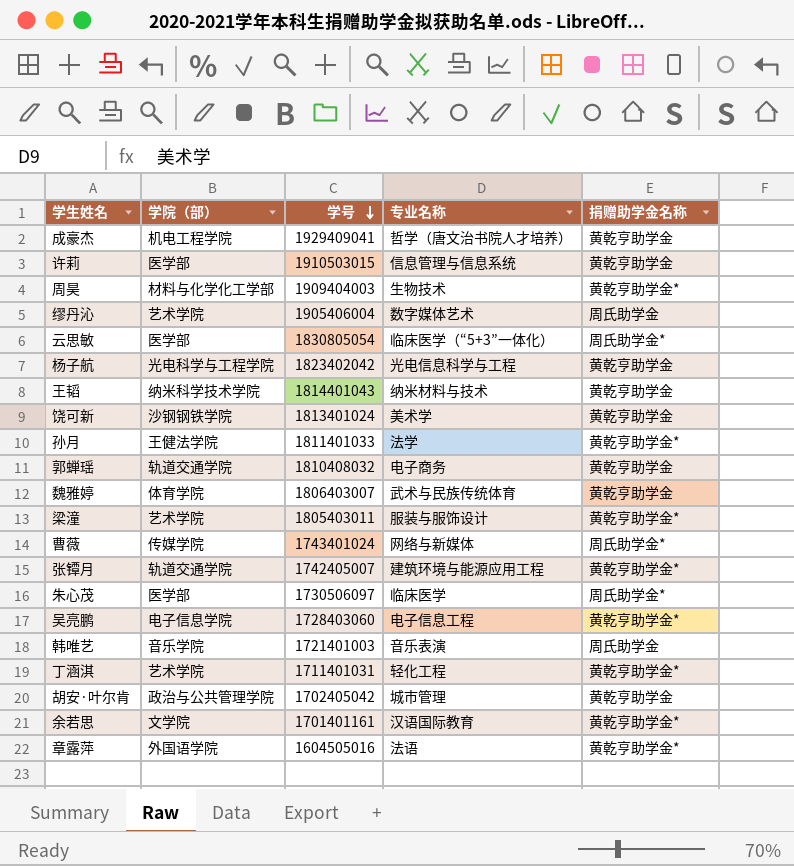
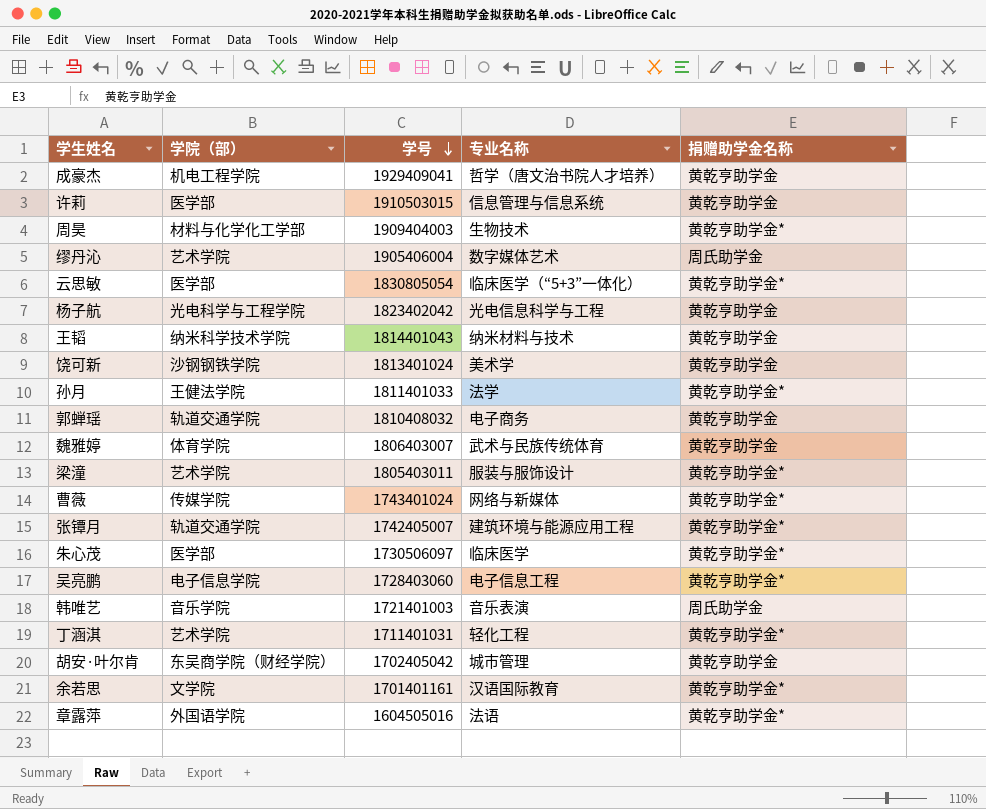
云思敏 | 捐赠助学金名称: 周氏助学金* -> 黄乾亨助学金*
曹薇 | 捐赠助学金名称: 周氏助学金* -> 黄乾亨助学金*
朱心茂 | 捐赠助学金名称: 周氏助学金* -> 黄乾亨助学金*
胡安·叶尔肯 | 学院（部）: 政治与公共管理学院 -> 东吴商学院（财经学院）

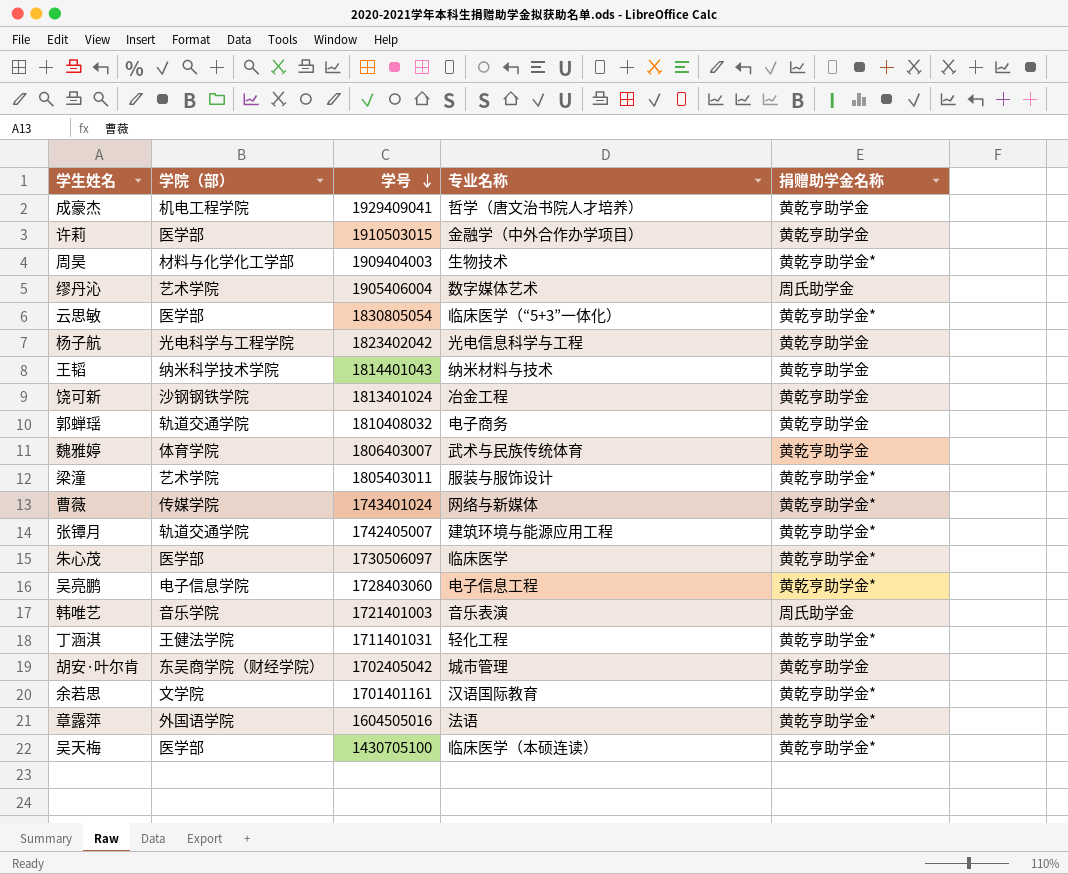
row 孙月: 王健法学院 | 1811401033 | 法学 | 黄乾亨助学金* -> none
许莉 | 专业名称: 信息管理与信息系统 -> 金融学（中外合作办学项目）
饶可新 | 专业名称: 美术学 -> 冶金工程
丁涵淇 | 学院（部）: 艺术学院 -> 王健法学院
row 吴天梅: none -> 医学部 | 1430705100 | 临床医学（本硕连读） | 黄乾亨助学金*

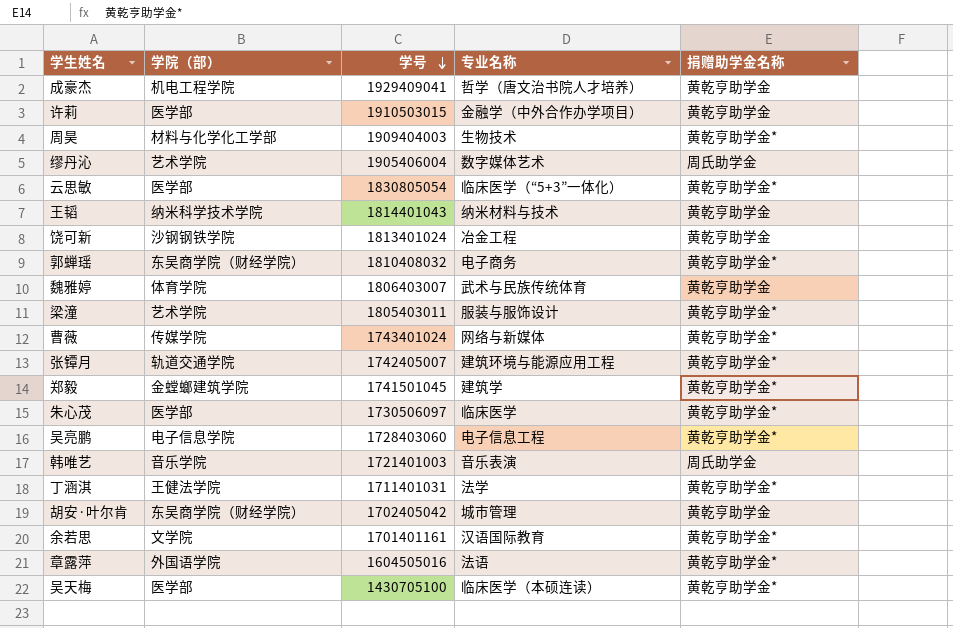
row 杨子航: 光电科学与工程学院 | 1823402042 | 光电信息科学与工程 | 黄乾亨助学金 -> none
郭蝉瑶 | 学院（部）: 轨道交通学院 -> 东吴商学院（财经学院）
郭蝉瑶 | 捐赠助学金名称: 黄乾亨助学金 -> 黄乾亨助学金*
row 郑毅: none -> 金螳螂建筑学院 | 1741501045 | 建筑学 | 黄乾亨助学金*
丁涵淇 | 专业名称: 轻化工程 -> 法学

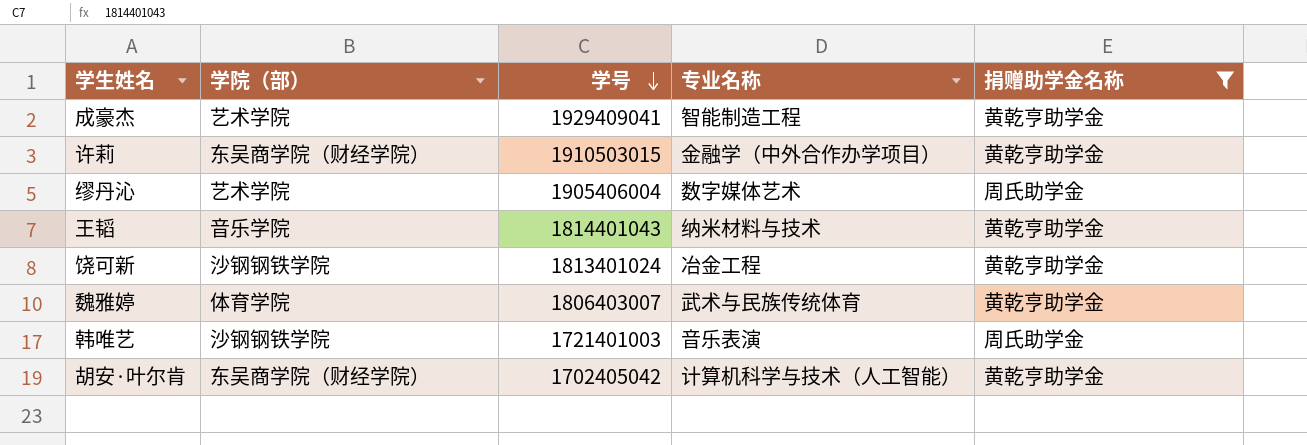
filter: none -> 捐赠助学金名称 != 黄乾亨助学金*
成豪杰 | 学院（部）: 机电工程学院 -> 艺术学院
成豪杰 | 专业名称: 哲学（唐文治书院人才培养） -> 智能制造工程
许莉 | 学院（部）: 医学部 -> 东吴商学院（财经学院）
王韬 | 学院（部）: 纳米科学技术学院 -> 音乐学院
韩唯艺 | 学院（部）: 音乐学院 -> 沙钢钢铁学院
胡安·叶尔肯 | 专业名称: 城市管理 -> 计算机科学与技术（人工智能）

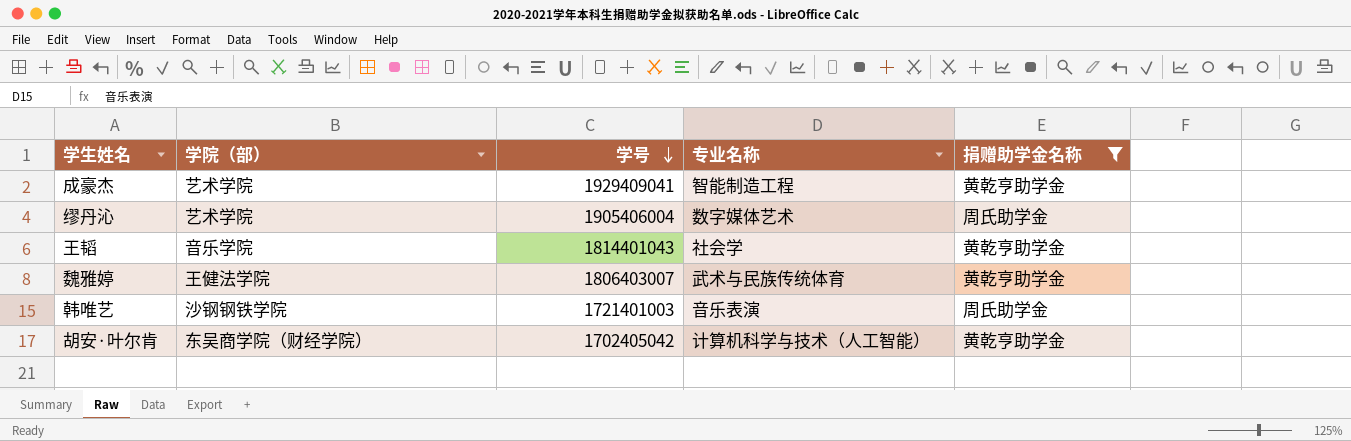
row 许莉: 东吴商学院（财经学院） | 1910503015 | 金融学（中外合作办学项目） | 黄乾亨助学金 -> none
row 饶可新: 沙钢钢铁学院 | 1813401024 | 冶金工程 | 黄乾亨助学金 -> none
王韬 | 专业名称: 纳米材料与技术 -> 社会学
魏雅婷 | 学院（部）: 体育学院 -> 王健法学院

